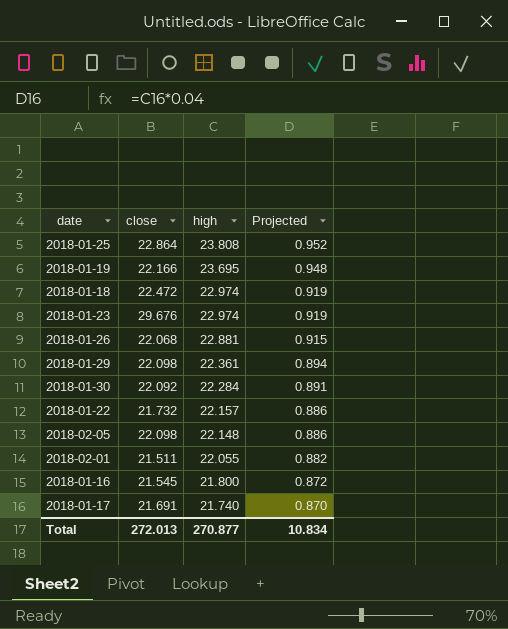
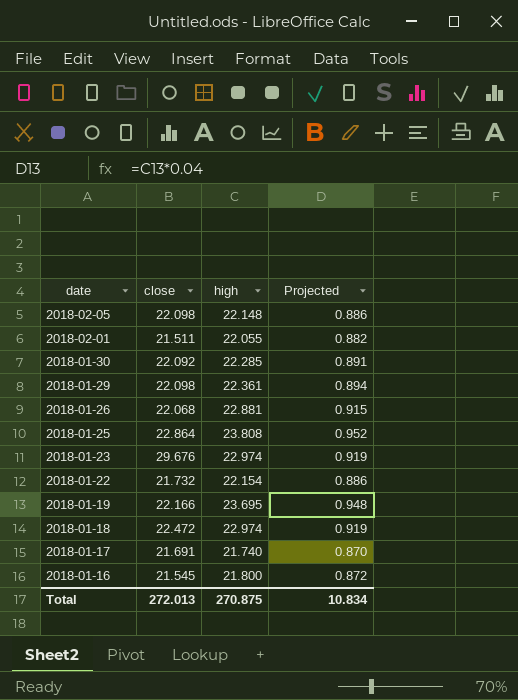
row order: high descending -> date descending
2018-01-30 | high: 22.284 -> 22.285
2018-01-22 | high: 22.157 -> 22.154
Total | high: 270.877 -> 270.875

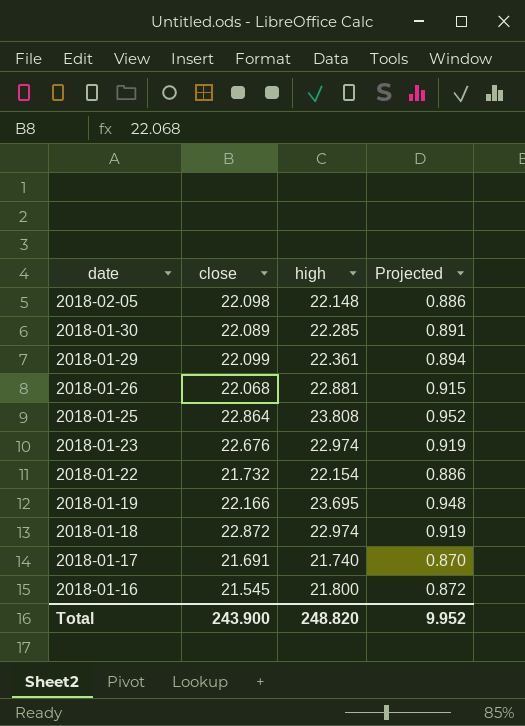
row 2018-02-01: 21.511 | 22.055 | 0.882 -> none
2018-01-30 | close: 22.092 -> 22.089
2018-01-29 | close: 22.098 -> 22.099
2018-01-23 | close: 29.676 -> 22.676
2018-01-18 | close: 22.472 -> 22.872
Total | close: 272.013 -> 243.900
Total | high: 270.875 -> 248.820
Total | Projected: 10.834 -> 9.952

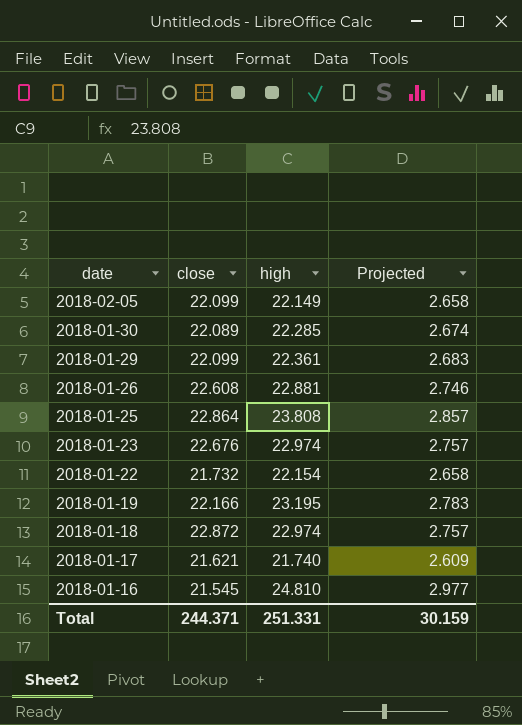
column Projected | formula: [high] * 0.04 -> [high] * 0.12
2018-02-05 | close: 22.098 -> 22.099
2018-02-05 | high: 22.148 -> 22.149
2018-01-26 | close: 22.068 -> 22.608
2018-01-19 | high: 23.695 -> 23.195
2018-01-17 | close: 21.691 -> 21.621
2018-01-16 | high: 21.800 -> 24.810
Total | close: 243.900 -> 244.371
Total | high: 248.820 -> 251.331
Total | Projected: 9.952 -> 30.159

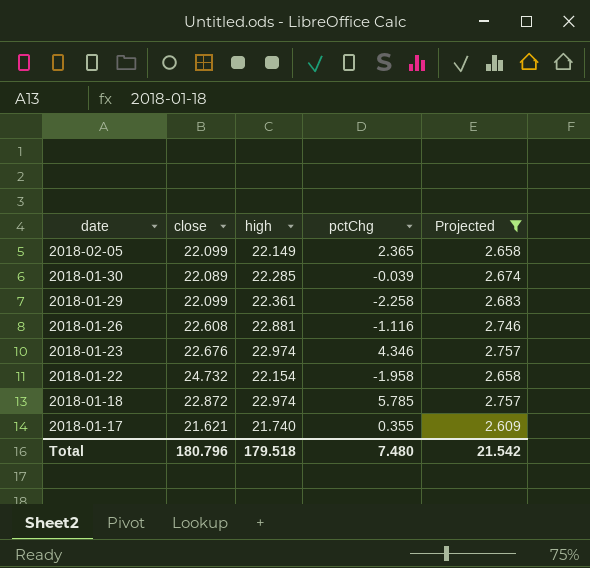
filter: none -> Projected <= 2.757
column pctChg | position: none -> 4
2018-01-22 | close: 21.732 -> 24.732
Total | close: 244.371 -> 180.796
Total | high: 251.331 -> 179.518
Total | Projected: 30.159 -> 21.542

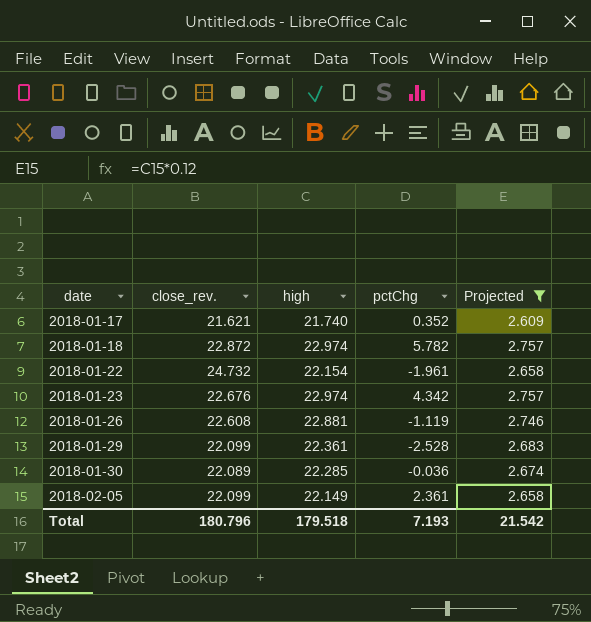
row order: date descending -> date ascending
column name: close -> close_rev.
2018-01-17 | pctChg: 0.355 -> 0.352
2018-01-18 | pctChg: 5.785 -> 5.782
2018-01-22 | pctChg: -1.958 -> -1.961
2018-01-23 | pctChg: 4.346 -> 4.342
2018-01-26 | pctChg: -1.116 -> -1.119
2018-01-29 | pctChg: -2.258 -> -2.528
2018-01-30 | pctChg: -0.039 -> -0.036
2018-02-05 | pctChg: 2.365 -> 2.361
Total | pctChg: 7.480 -> 7.193

